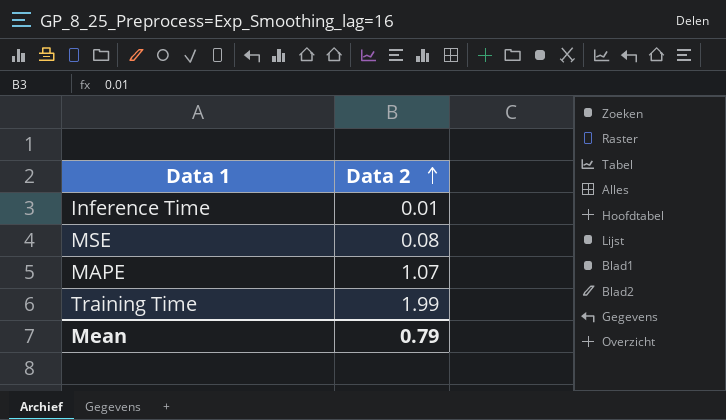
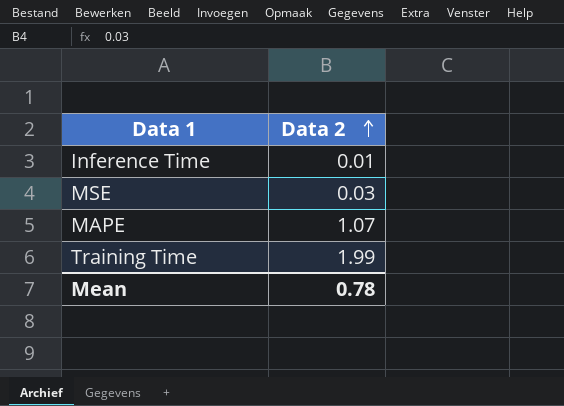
MSE | Data 2: 0.08 -> 0.03
Mean | Data 2: 0.79 -> 0.78

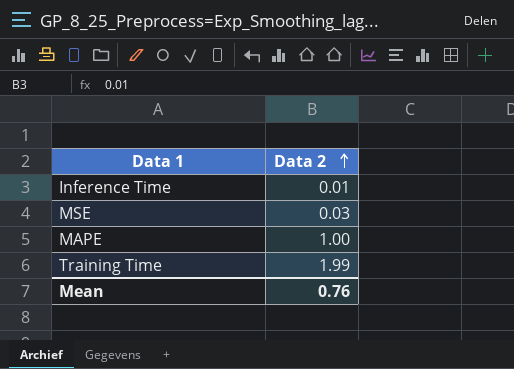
MAPE | Data 2: 1.07 -> 1.00
Mean | Data 2: 0.78 -> 0.76

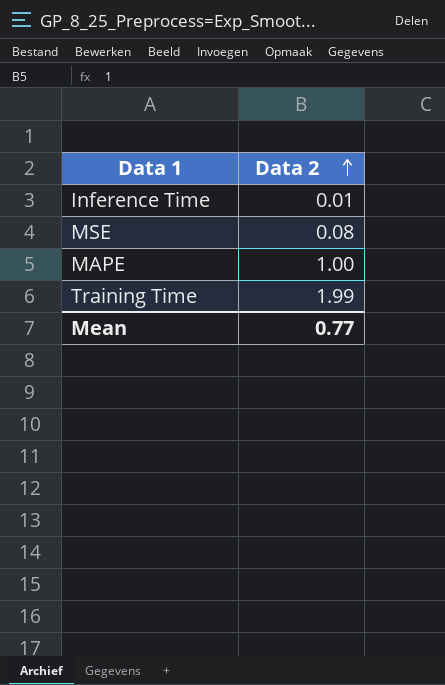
MSE | Data 2: 0.03 -> 0.08
Mean | Data 2: 0.76 -> 0.77

